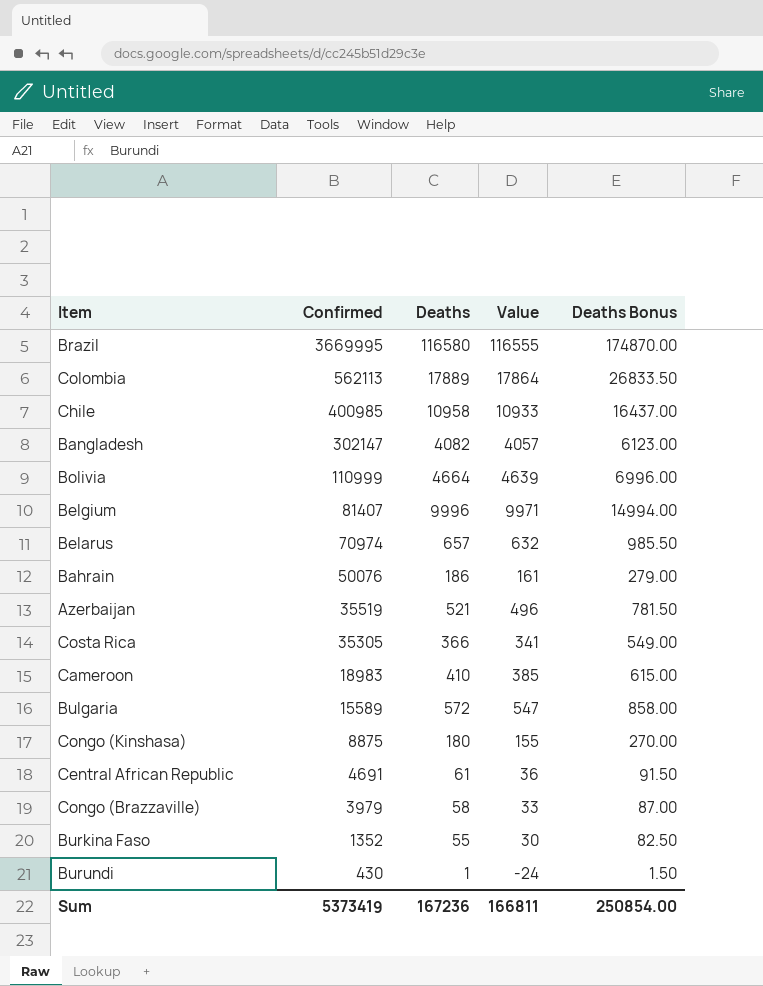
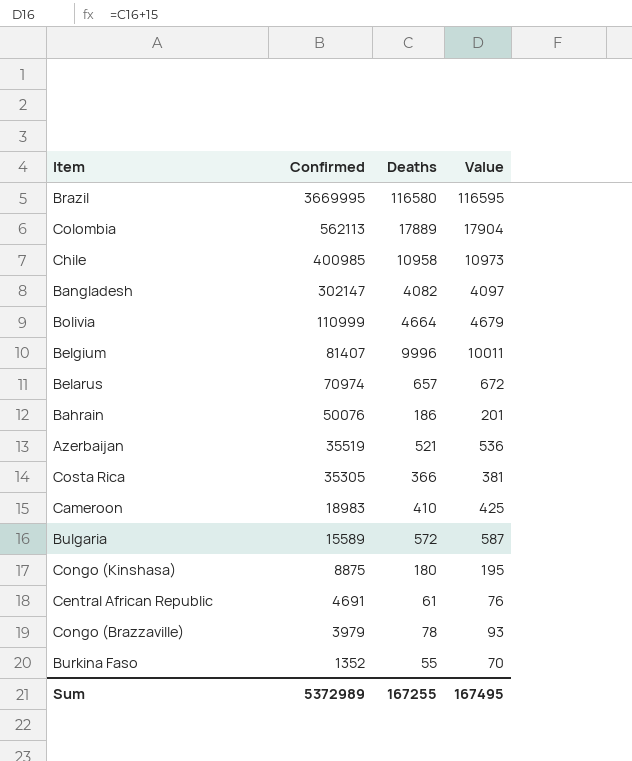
column Deaths Bonus | formula: [Deaths] * 1.5 -> none
column Value | formula: [Deaths] - 25 -> [Deaths] + 15
row Burundi: 430 | 1 | -24 | 1.50 -> none
Congo (Brazzaville) | Deaths: 58 -> 78
Sum | Confirmed: 5373419 -> 5372989
Sum | Deaths: 167236 -> 167255
Sum | Value: 166811 -> 167495

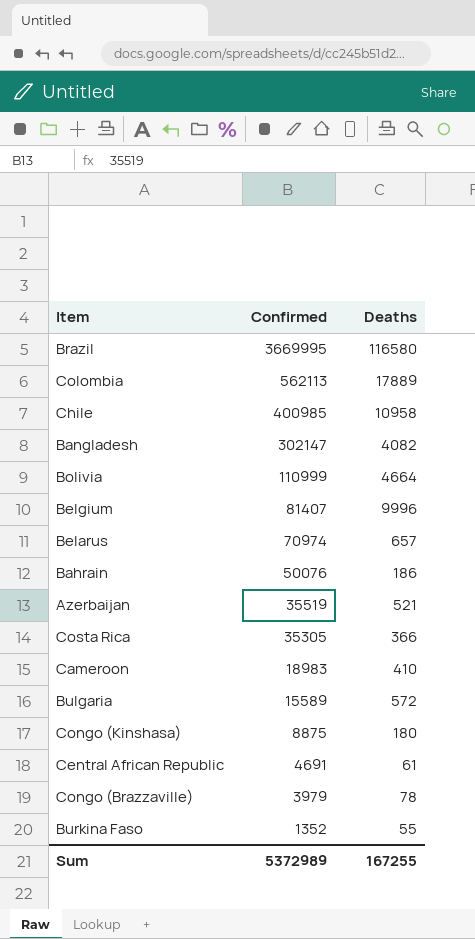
column Value | formula: [Deaths] + 15 -> none

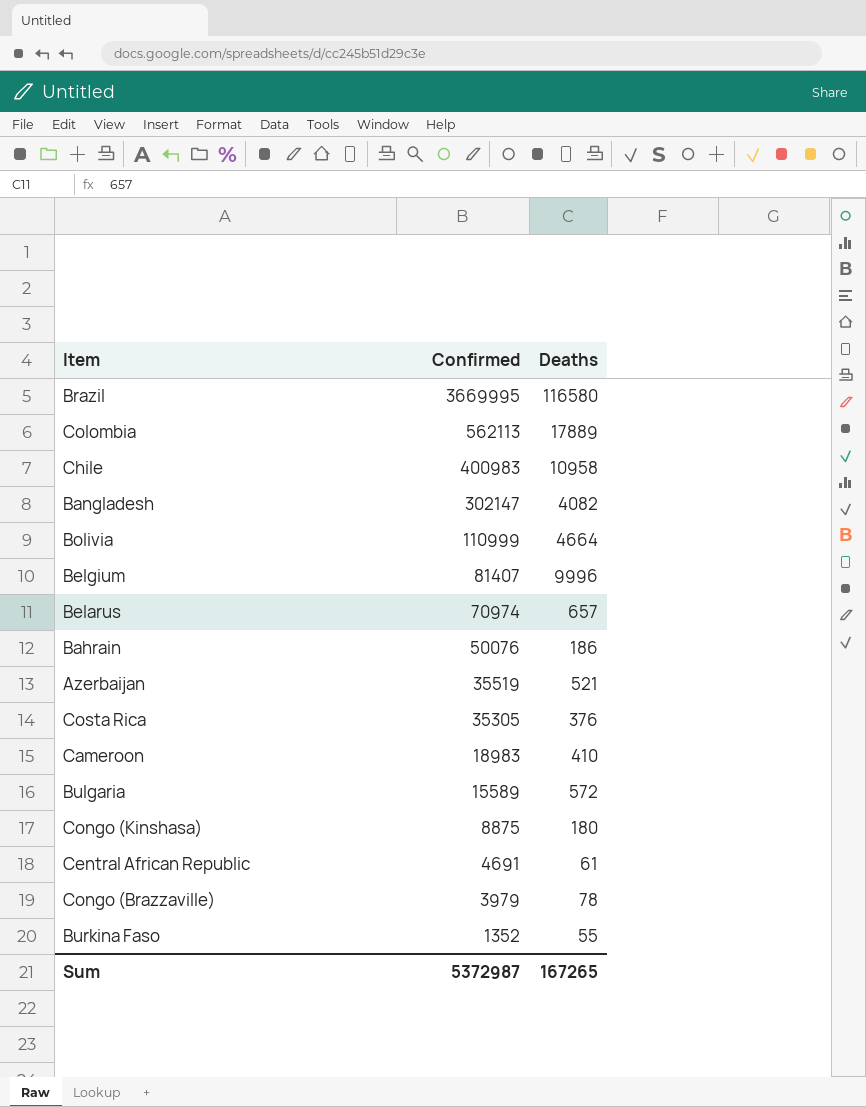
Chile | Confirmed: 400985 -> 400983
Costa Rica | Deaths: 366 -> 376
Sum | Confirmed: 5372989 -> 5372987
Sum | Deaths: 167255 -> 167265

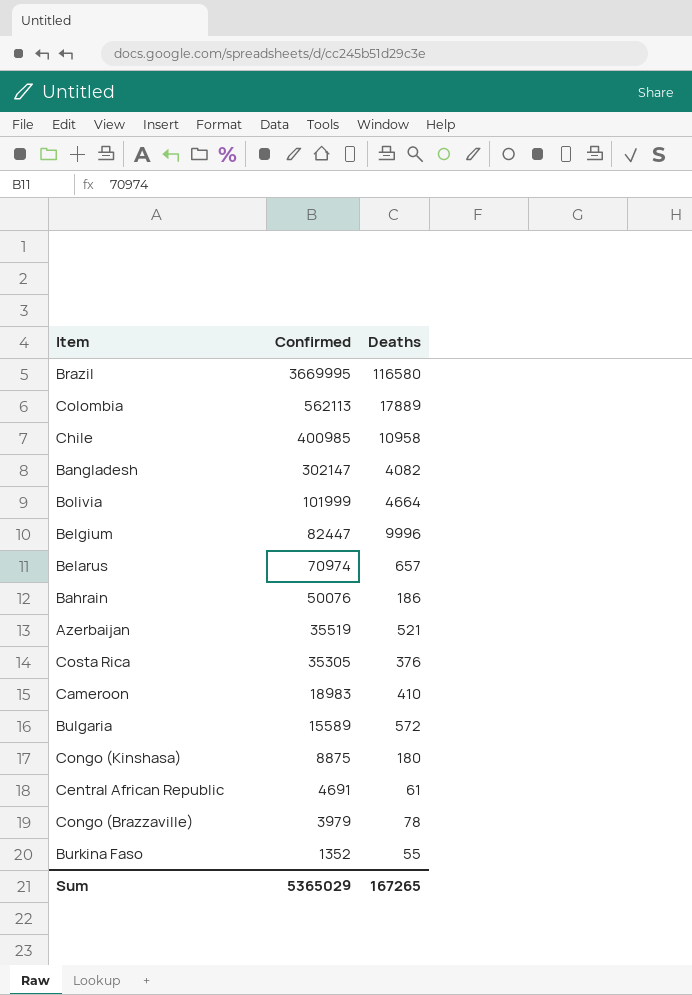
Chile | Confirmed: 400983 -> 400985
Bolivia | Confirmed: 110999 -> 101999
Belgium | Confirmed: 81407 -> 82447
Sum | Confirmed: 5372987 -> 5365029

